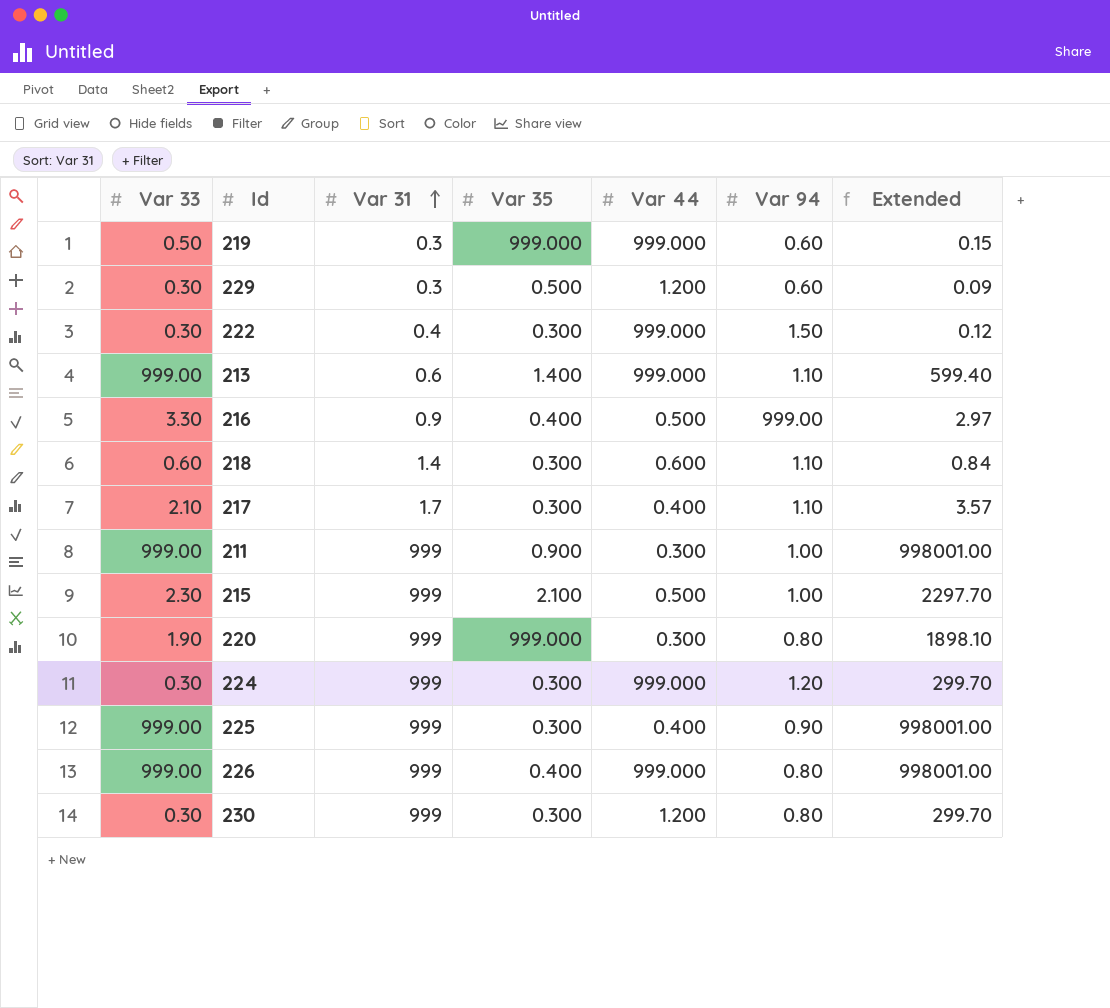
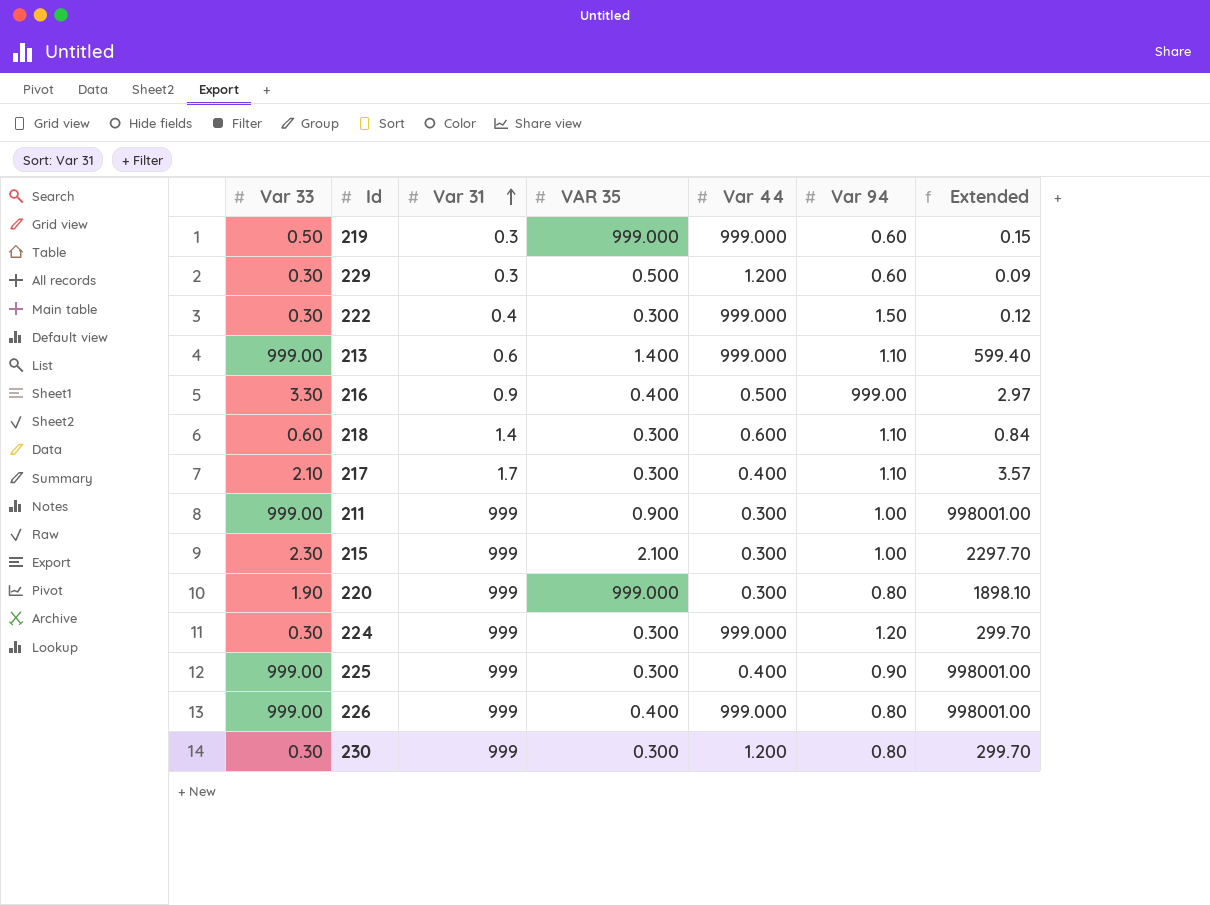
column name: Var 35 -> VAR 35
215 | Var 44: 0.500 -> 0.300

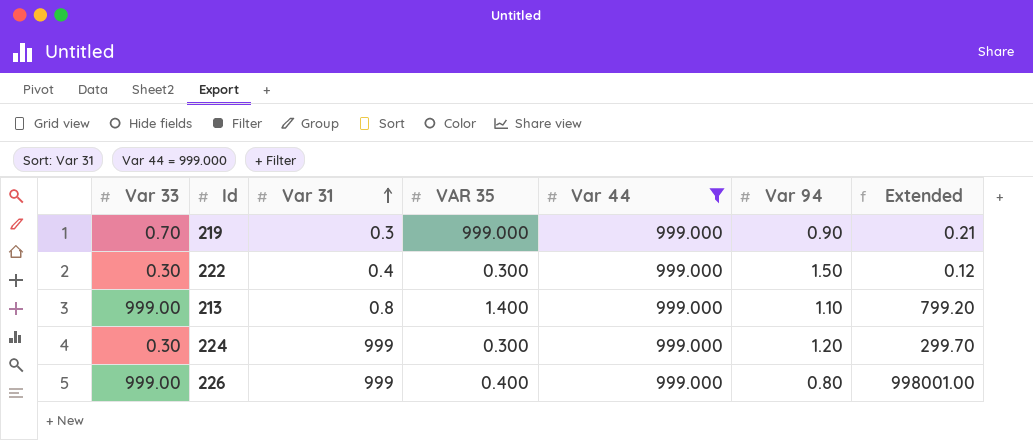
filter: none -> Var 44 = 999.000
219 | Var 33: 0.50 -> 0.70
219 | Var 94: 0.60 -> 0.90
219 | Extended: 0.15 -> 0.21
213 | Var 31: 0.6 -> 0.8
213 | Extended: 599.40 -> 799.20

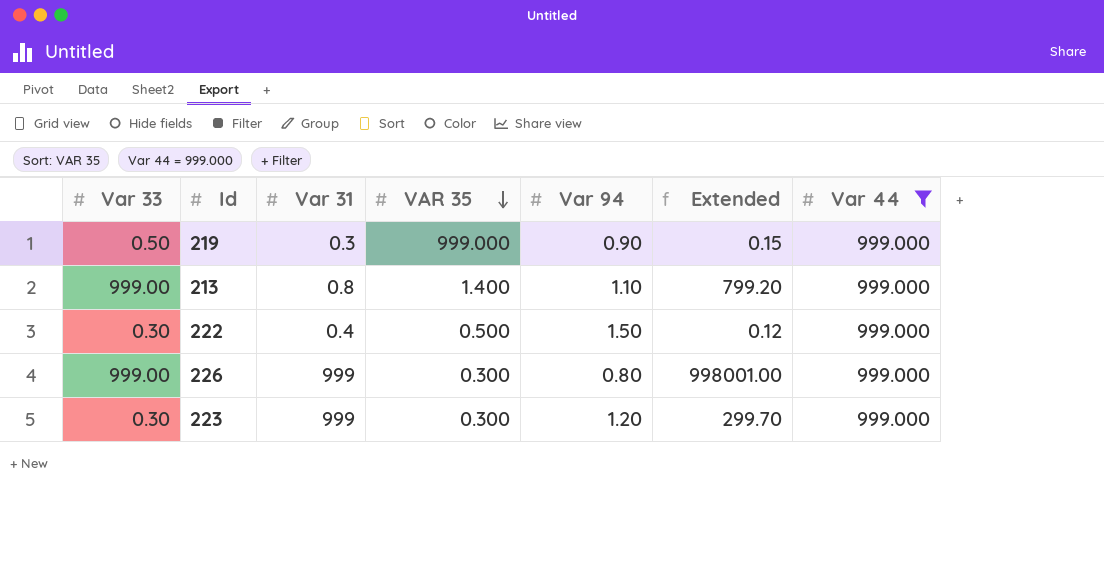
row order: Var 31 ascending -> VAR 35 descending
column Var 44 | position: 5 -> 7
row 224: 0.30 | 999 | 0.300 | 999.000 | 1.20 | 299.70 -> none
219 | Var 33: 0.70 -> 0.50
219 | Extended: 0.21 -> 0.15
222 | VAR 35: 0.300 -> 0.500
226 | VAR 35: 0.400 -> 0.300
row 223: none -> 0.30 | 999 | 0.300 | 1.20 | 299.70 | 999.000

